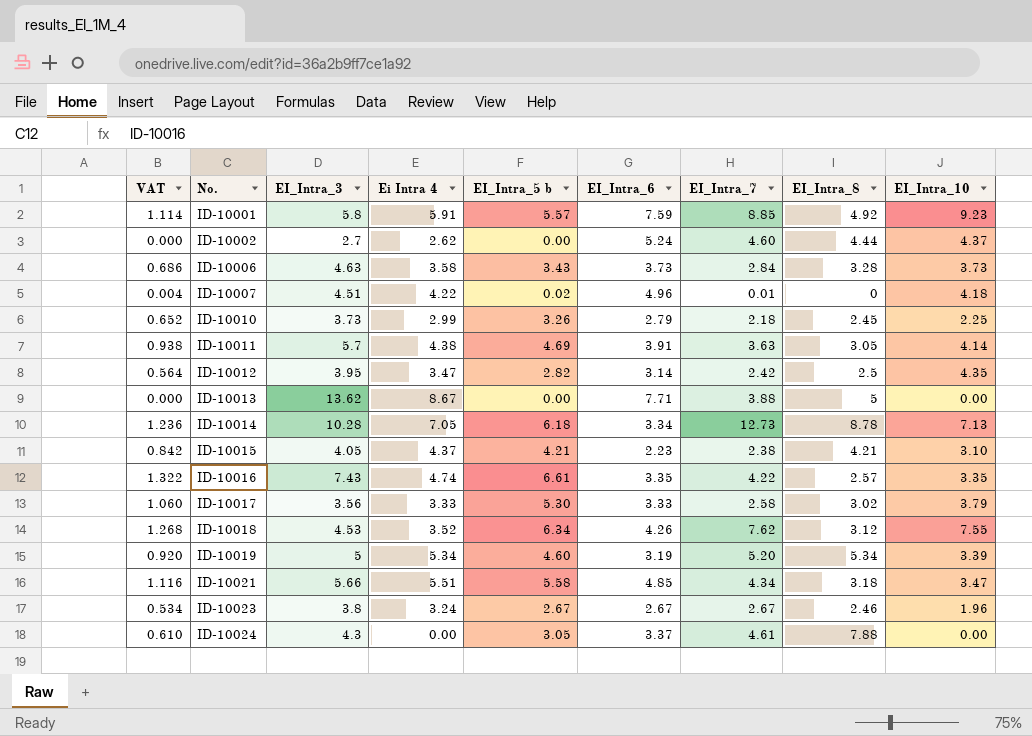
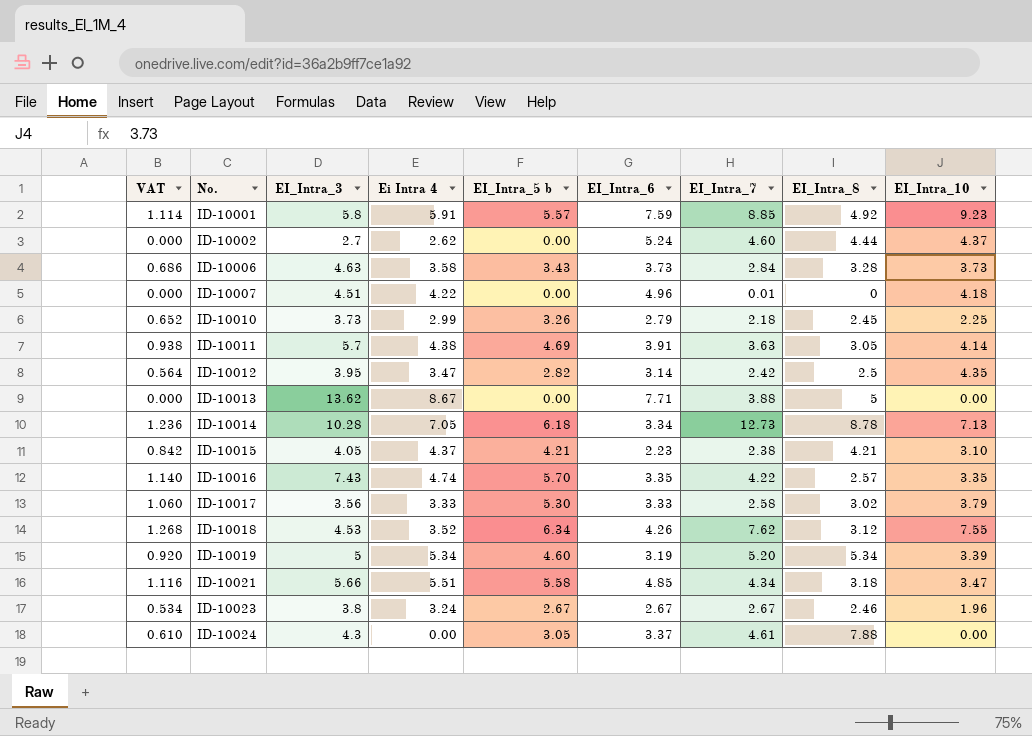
ID-10007 | VAT: 0.004 -> 0.000
ID-10007 | EI_Intra_5 b: 0.02 -> 0.00
ID-10016 | VAT: 1.322 -> 1.140
ID-10016 | EI_Intra_5 b: 6.61 -> 5.70

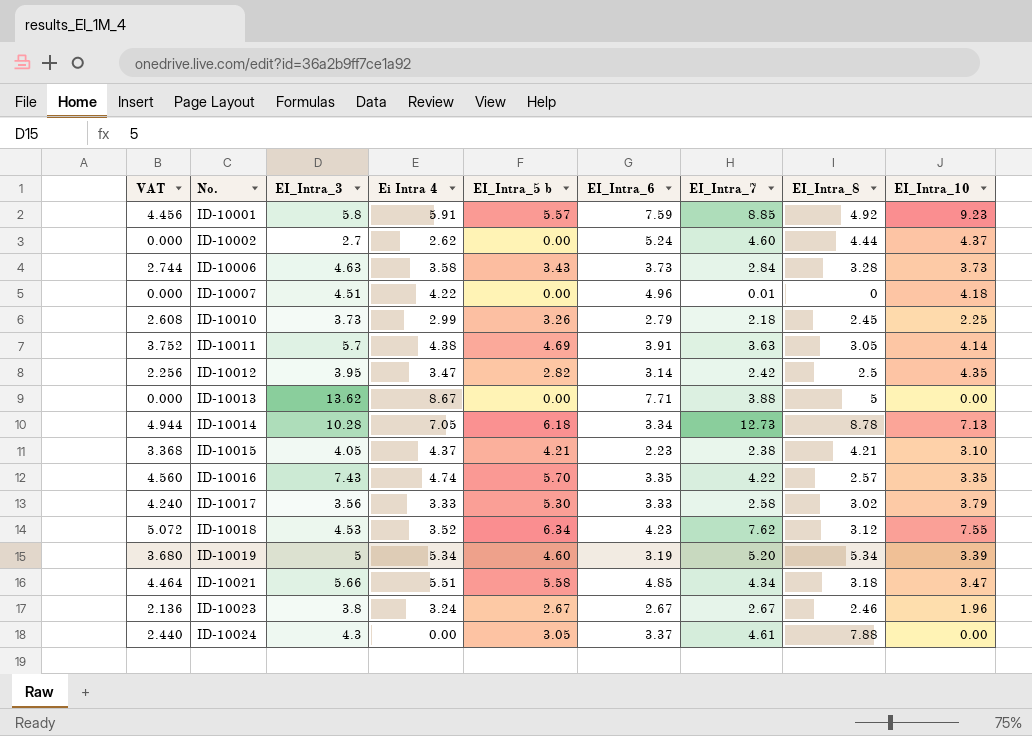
column VAT | formula: [EI_Intra_5 b] * 0.2 -> [EI_Intra_5 b] * 0.8
ID-10018 | EI_Intra_6: 4.26 -> 4.23

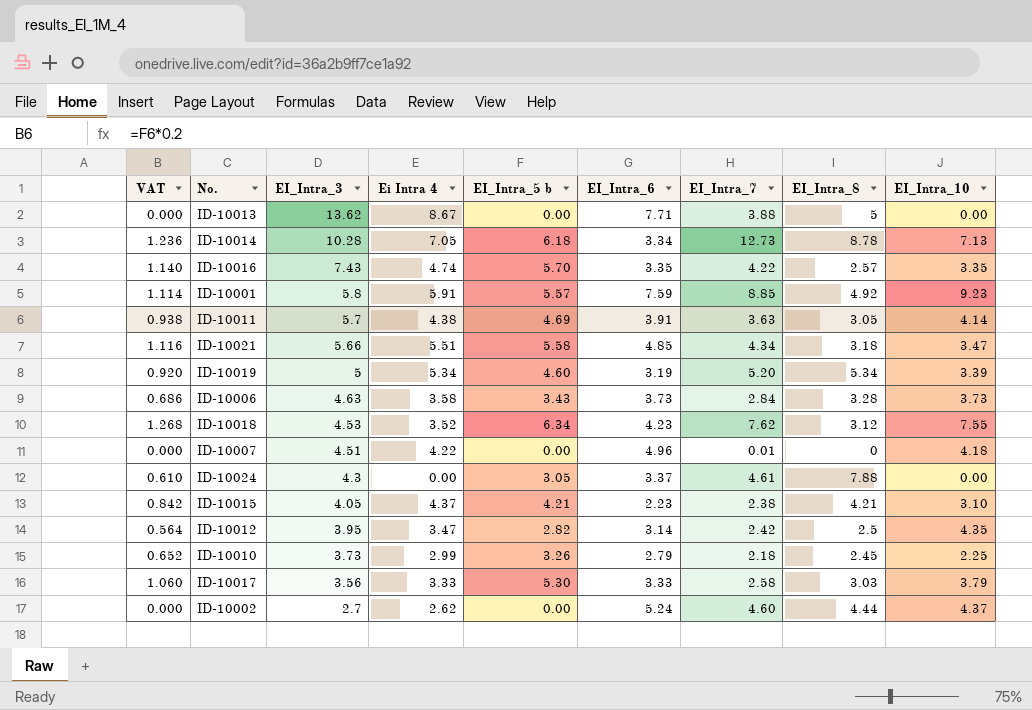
row order: No. ascending -> EI_Intra_3 descending
column VAT | formula: [EI_Intra_5 b] * 0.8 -> [EI_Intra_5 b] * 0.2
row ID-10023: 2.136 | 3.8 | 3.24 | 2.67 | 2.67 | 2.67 | 2.46 | 1.96 -> none
ID-10017 | EI_Intra_8: 3.02 -> 3.03

